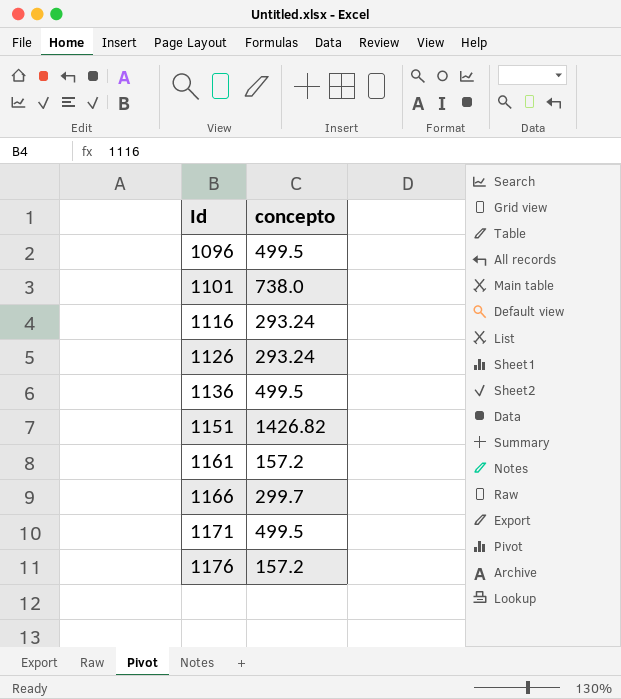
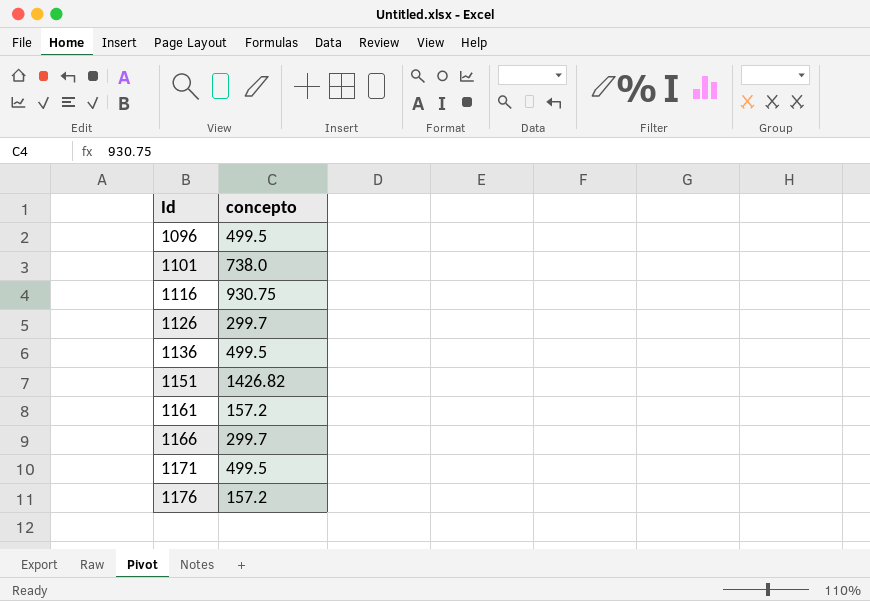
1116 | concepto: 293.24 -> 930.75
1126 | concepto: 293.24 -> 299.7

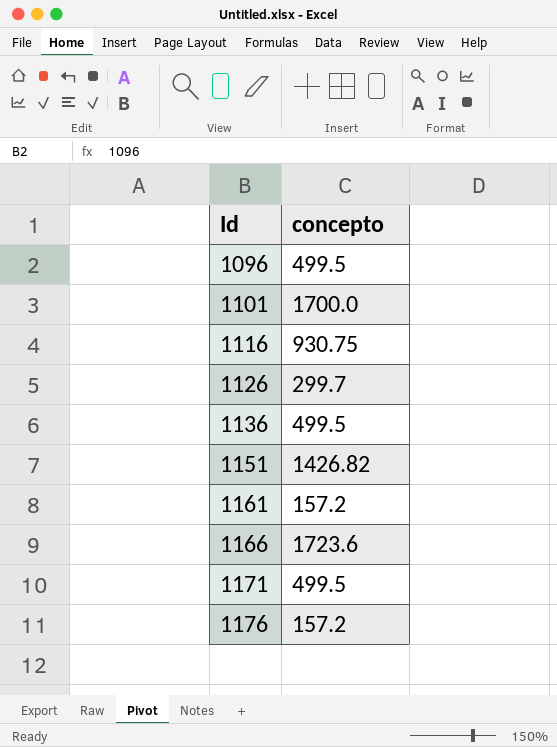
1101 | concepto: 738.0 -> 1700.0
1166 | concepto: 299.7 -> 1723.6

